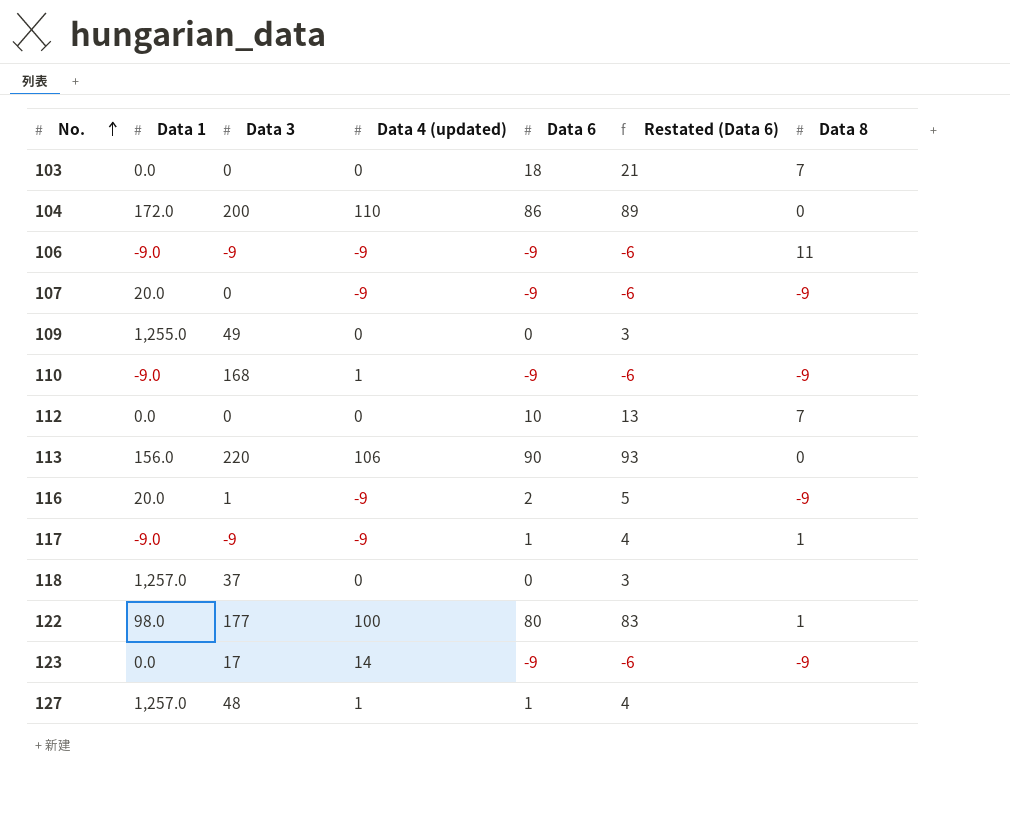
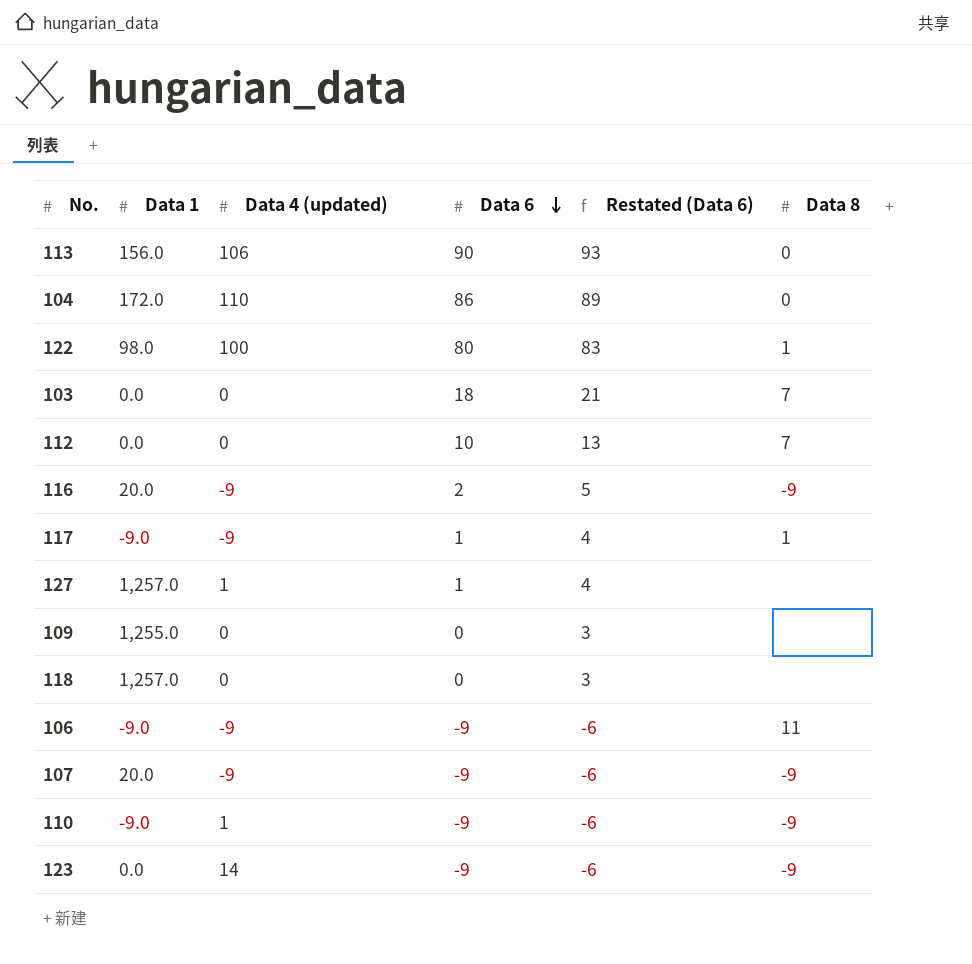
row order: No. ascending -> Data 6 descending
column Data 3 | position: 3 -> none

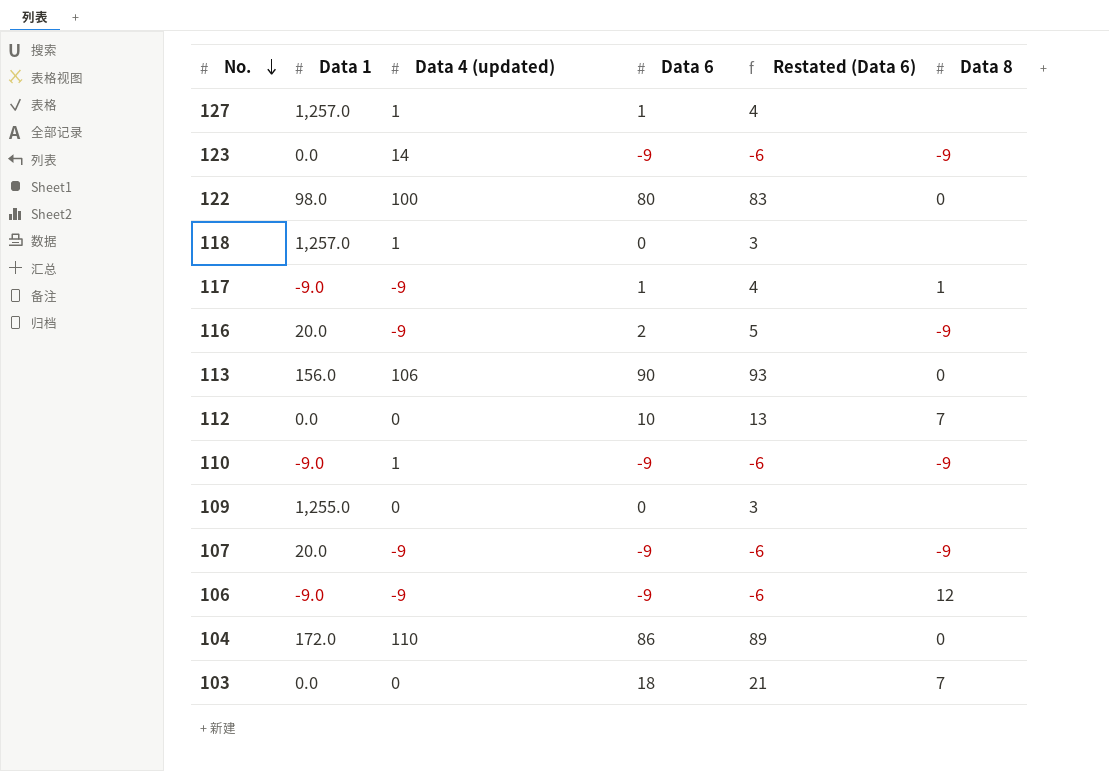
row order: Data 6 descending -> No. descending
122 | Data 8: 1 -> 0
118 | Data 4 (updated): 0 -> 1
106 | Data 8: 11 -> 12

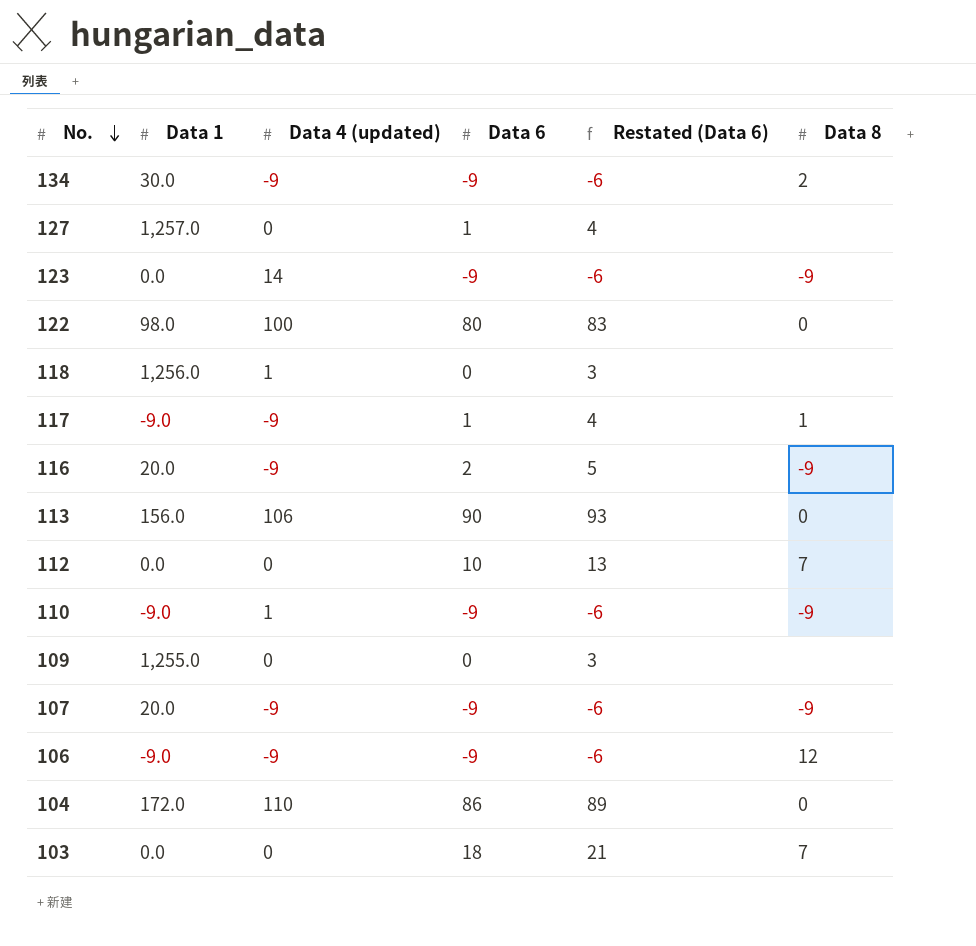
row 134: none -> 30.0 | -9 | -9 | -6 | 2
127 | Data 4 (updated): 1 -> 0
118 | Data 1: 1,257.0 -> 1,256.0

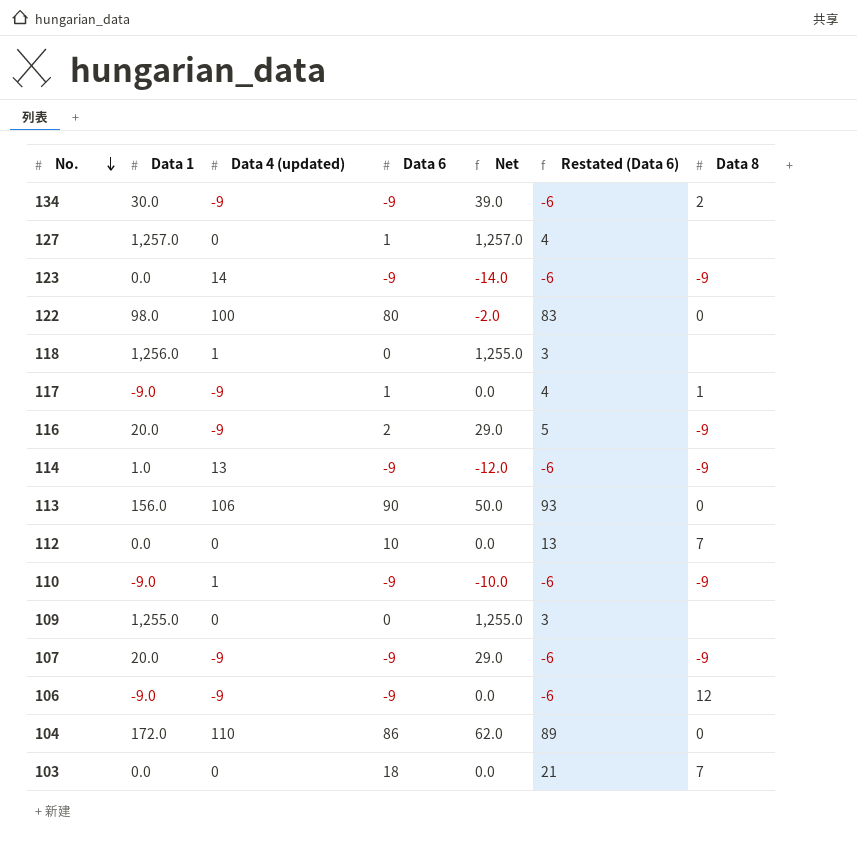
column Net | formula: none -> [Data 1] - [Data 4 (updated)]
row 114: none -> 1.0 | 13 | -9 | -12.0 | -6 | -9

